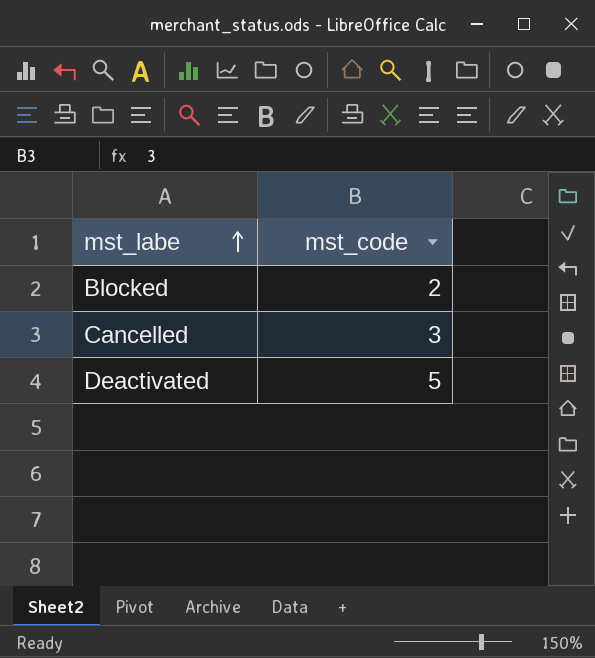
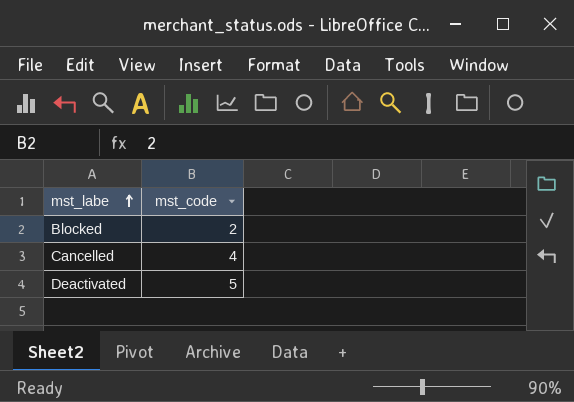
Cancelled | mst_code: 3 -> 4

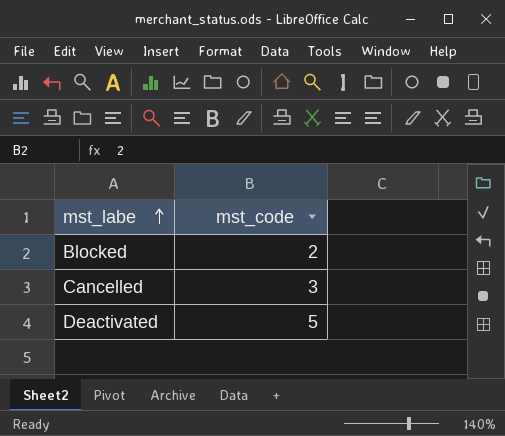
Cancelled | mst_code: 4 -> 3

